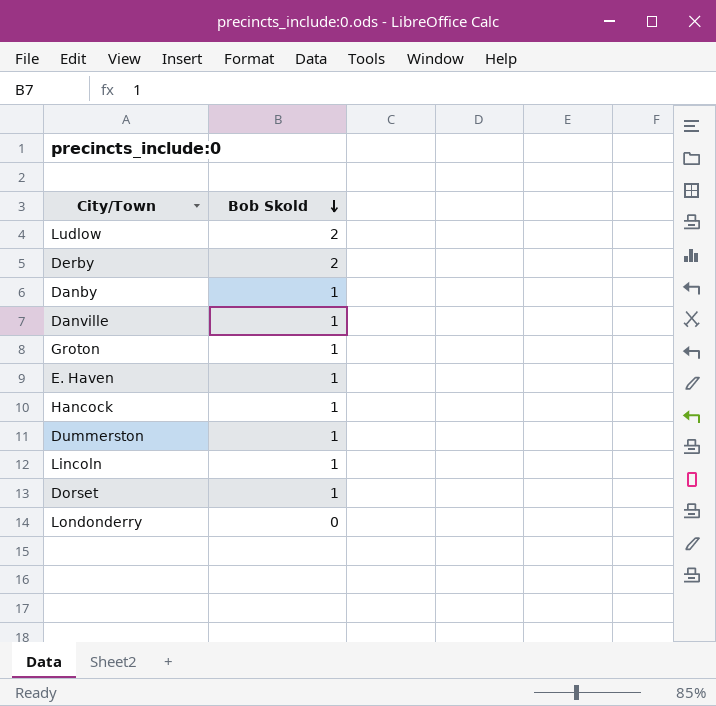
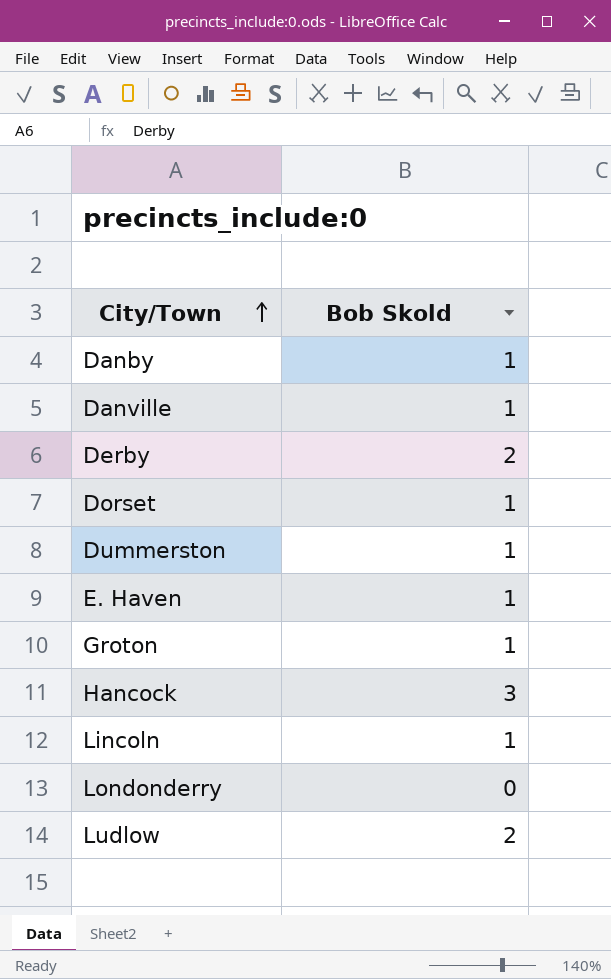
row order: Bob Skold descending -> City/Town ascending
Hancock | Bob Skold: 1 -> 3

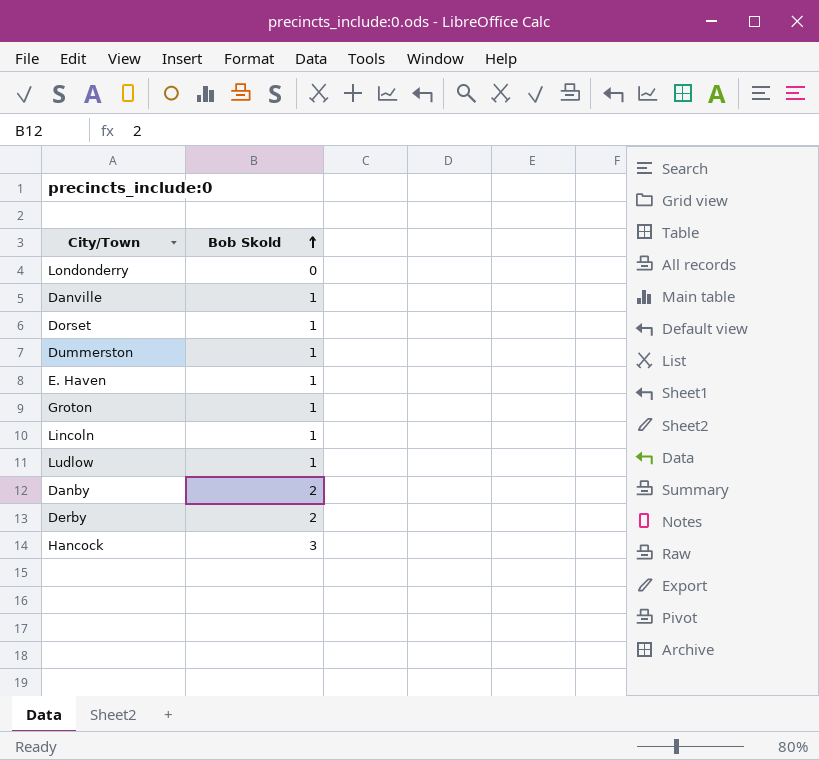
row order: City/Town ascending -> Bob Skold ascending
Ludlow | Bob Skold: 2 -> 1
Danby | Bob Skold: 1 -> 2

